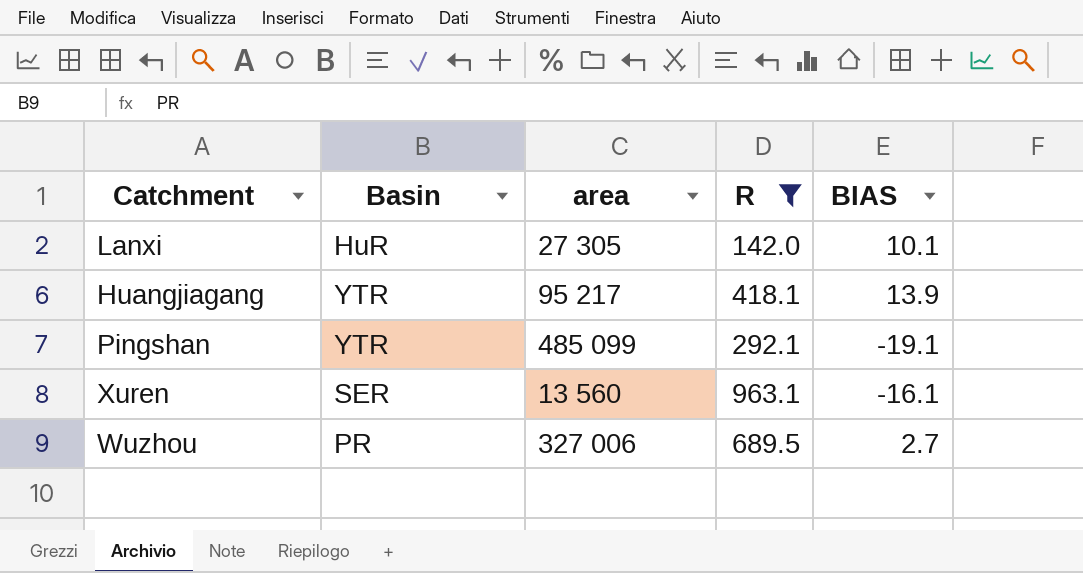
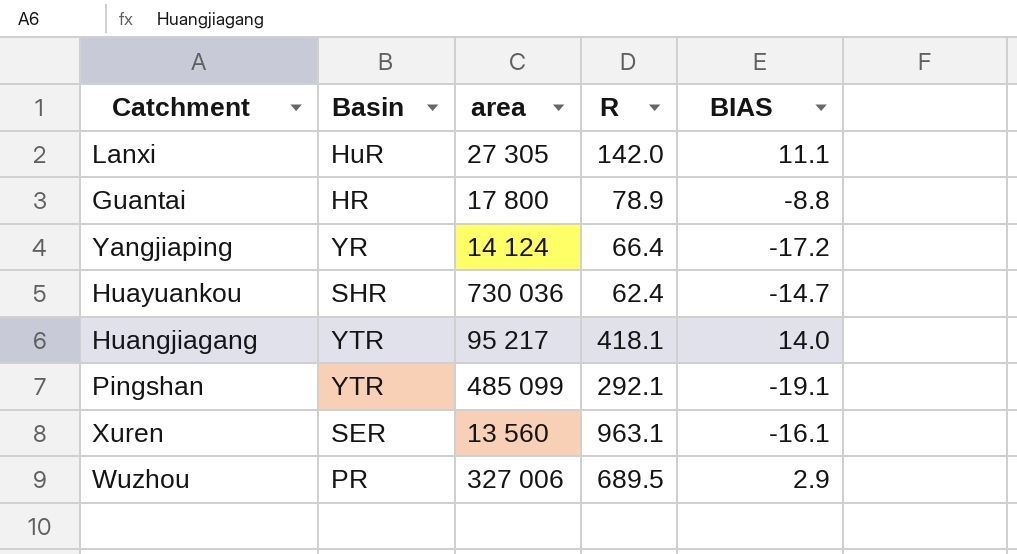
filter: R >= 142.0 -> none
Lanxi | BIAS: 10.1 -> 11.1
Huangjiagang | BIAS: 13.9 -> 14.0
Wuzhou | BIAS: 2.7 -> 2.9

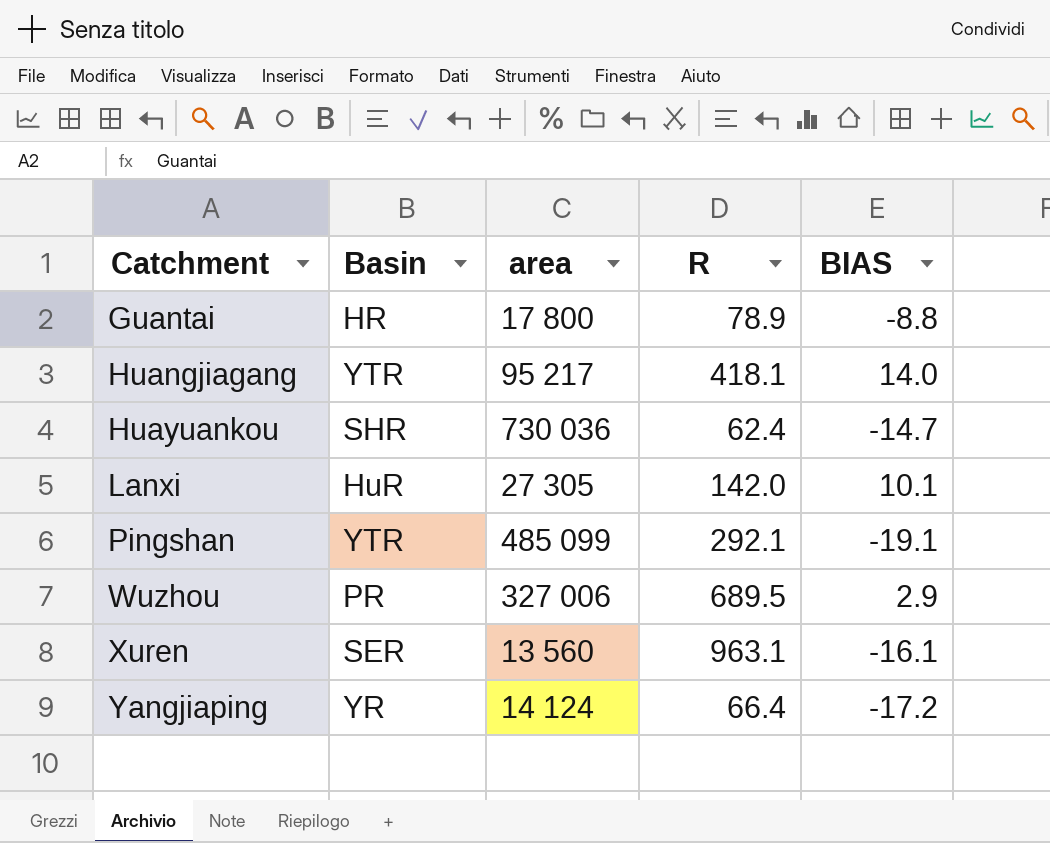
row order: none -> Catchment ascending
Lanxi | BIAS: 11.1 -> 10.1

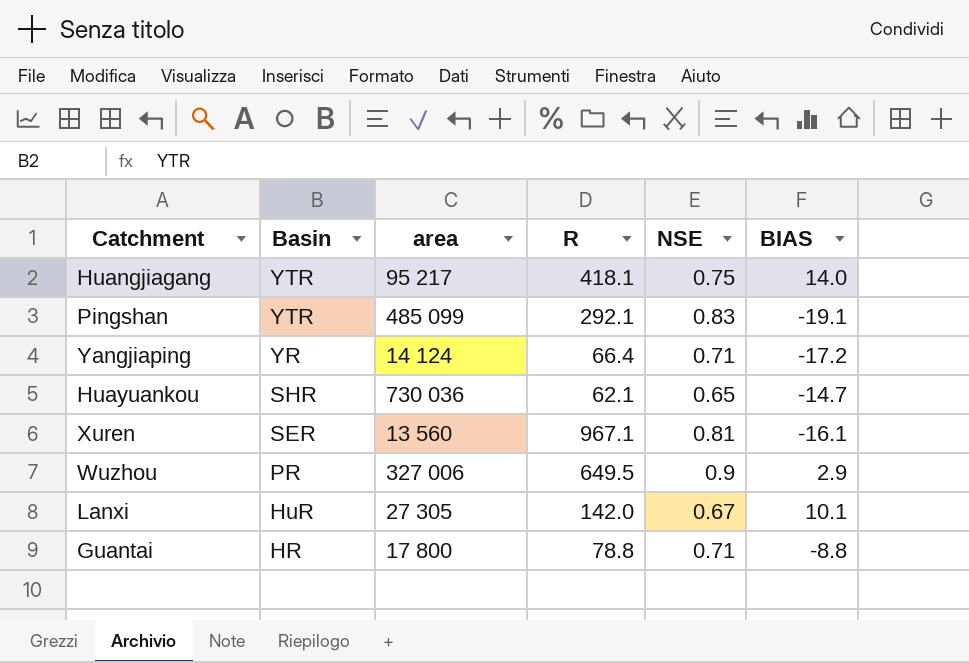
row order: Catchment ascending -> Basin descending
column NSE | position: none -> 5
Huayuankou | R: 62.4 -> 62.1
Xuren | R: 963.1 -> 967.1
Wuzhou | R: 689.5 -> 649.5
Guantai | R: 78.9 -> 78.8

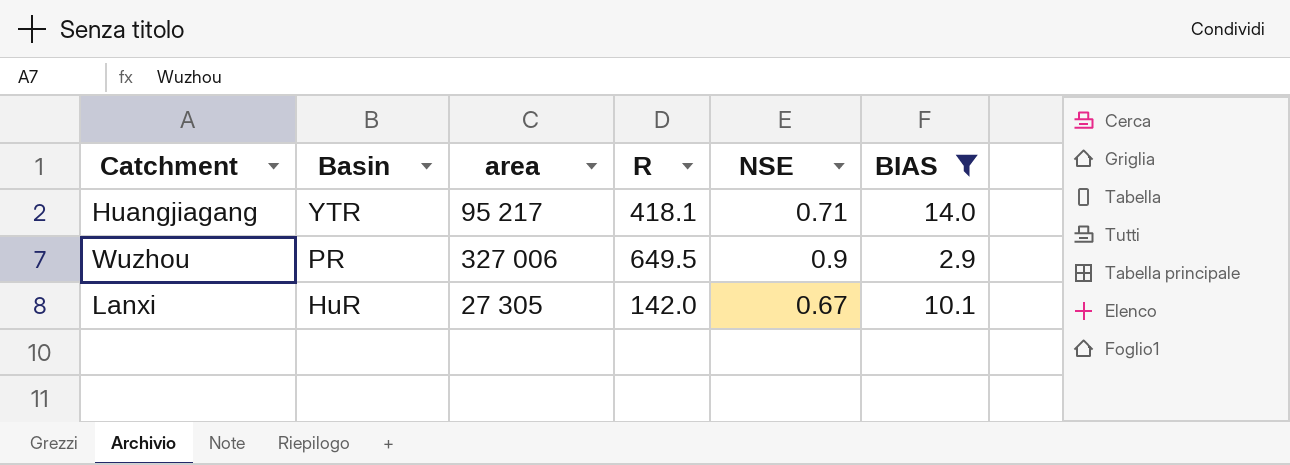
filter: none -> BIAS >= 2.9
Huangjiagang | NSE: 0.75 -> 0.71

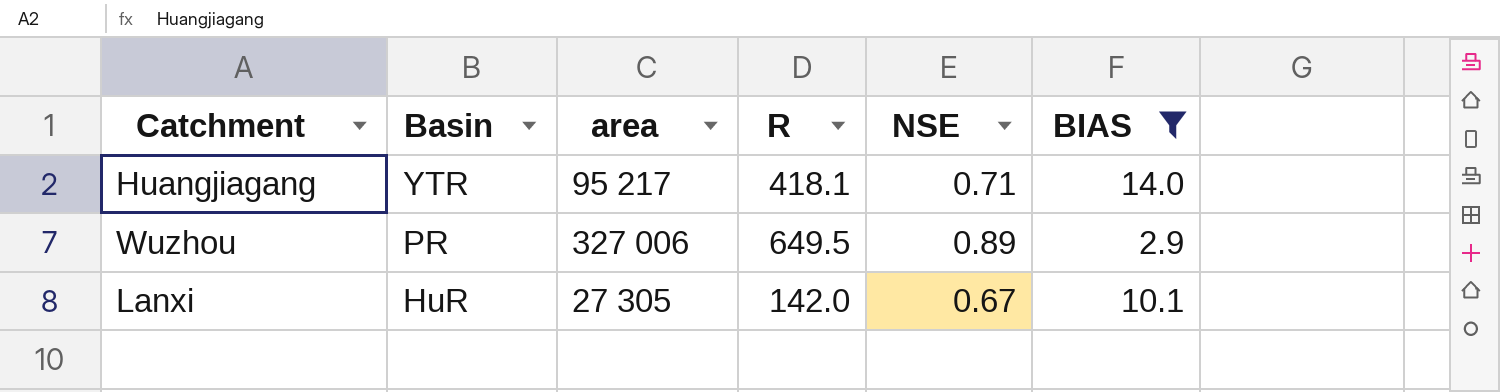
Wuzhou | NSE: 0.9 -> 0.89

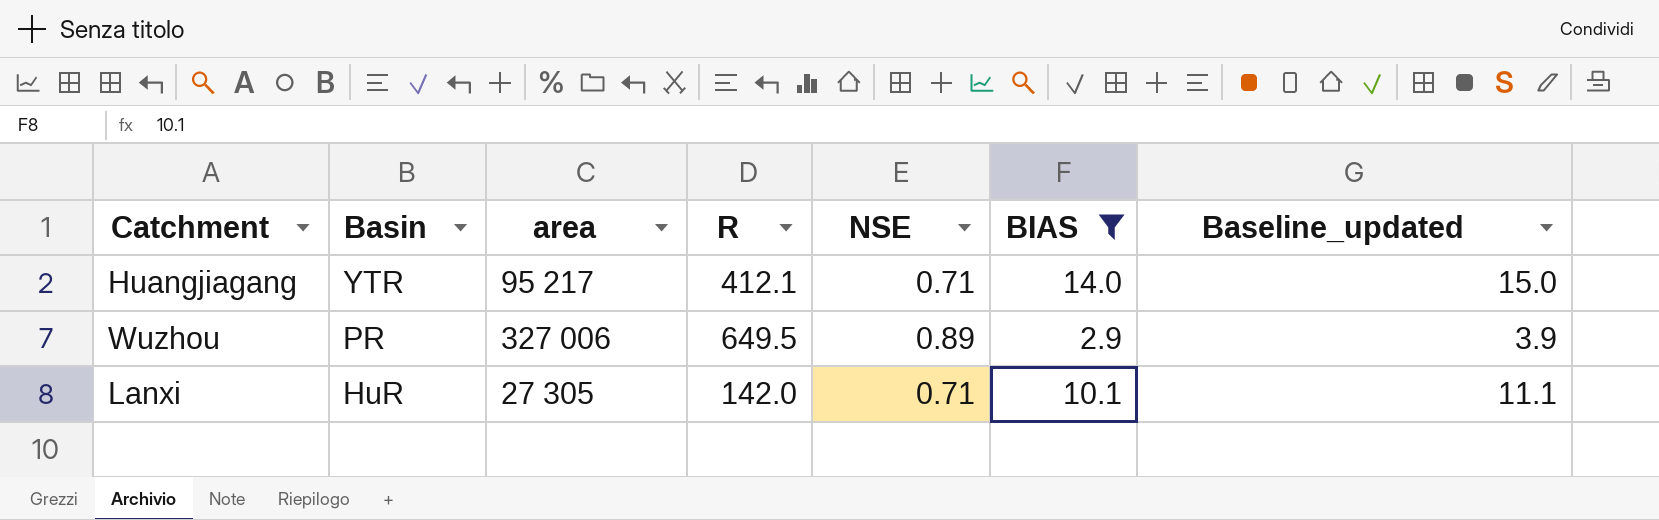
column Baseline_updated | formula: none -> [BIAS] + 1
Huangjiagang | R: 418.1 -> 412.1
Lanxi | NSE: 0.67 -> 0.71

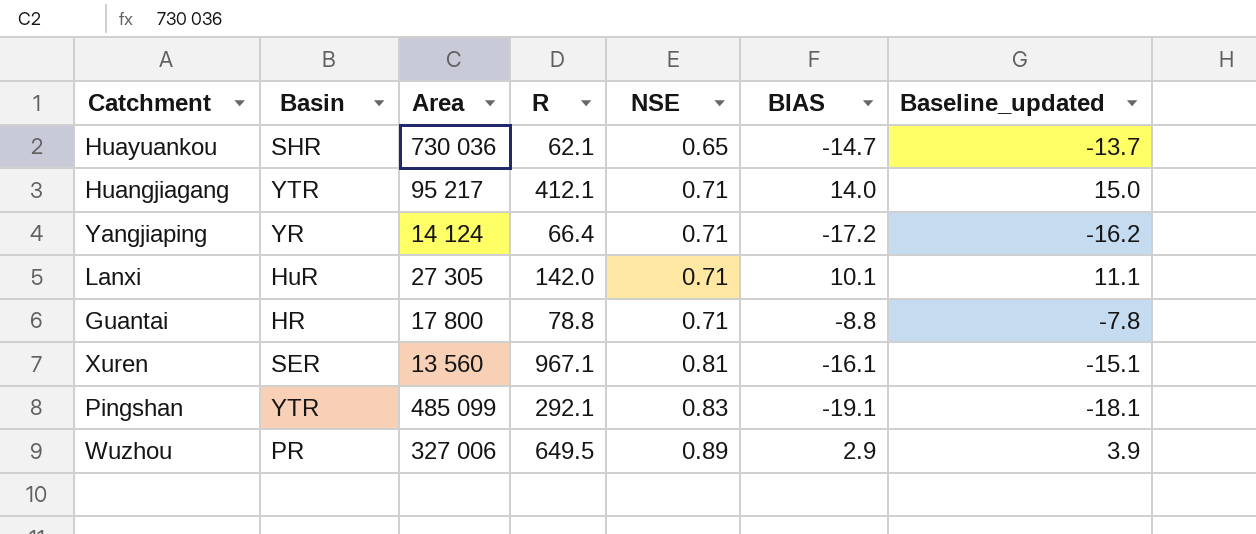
filter: BIAS >= 2.9 -> none
row order: Basin descending -> NSE ascending
column name: area -> Area

